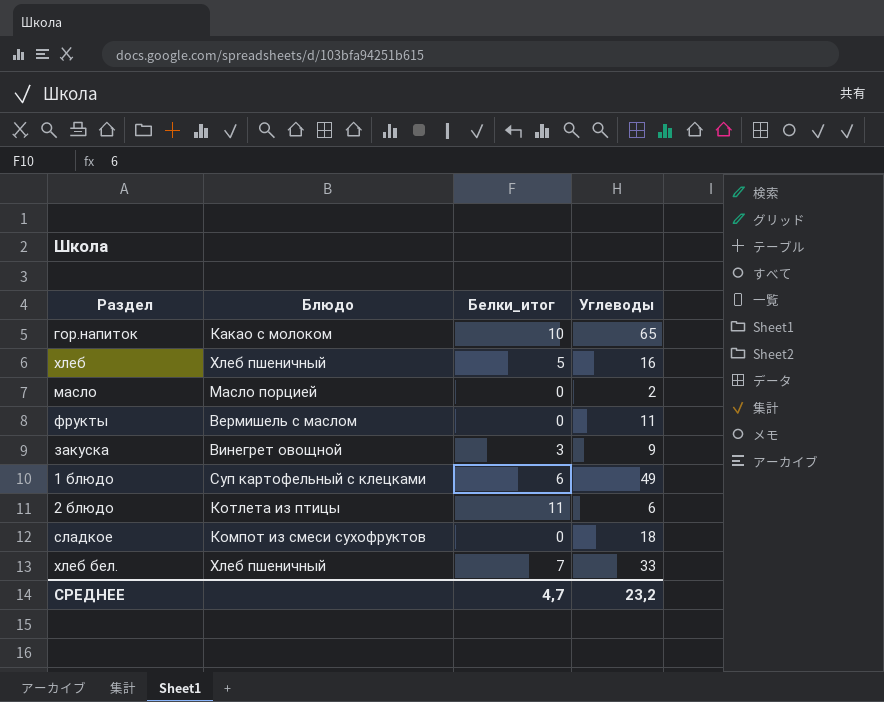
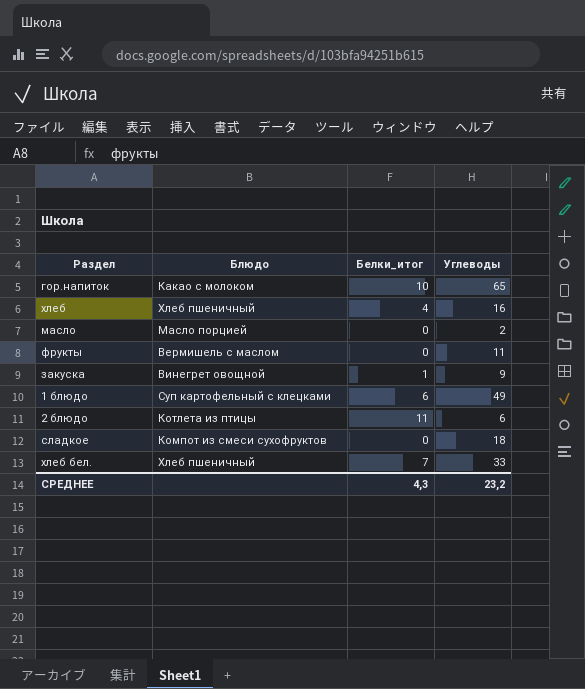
хлеб | Белки_итог: 5 -> 4
закуска | Белки_итог: 3 -> 1
СРЕДНЕЕ | Белки_итог: 4,7 -> 4,3

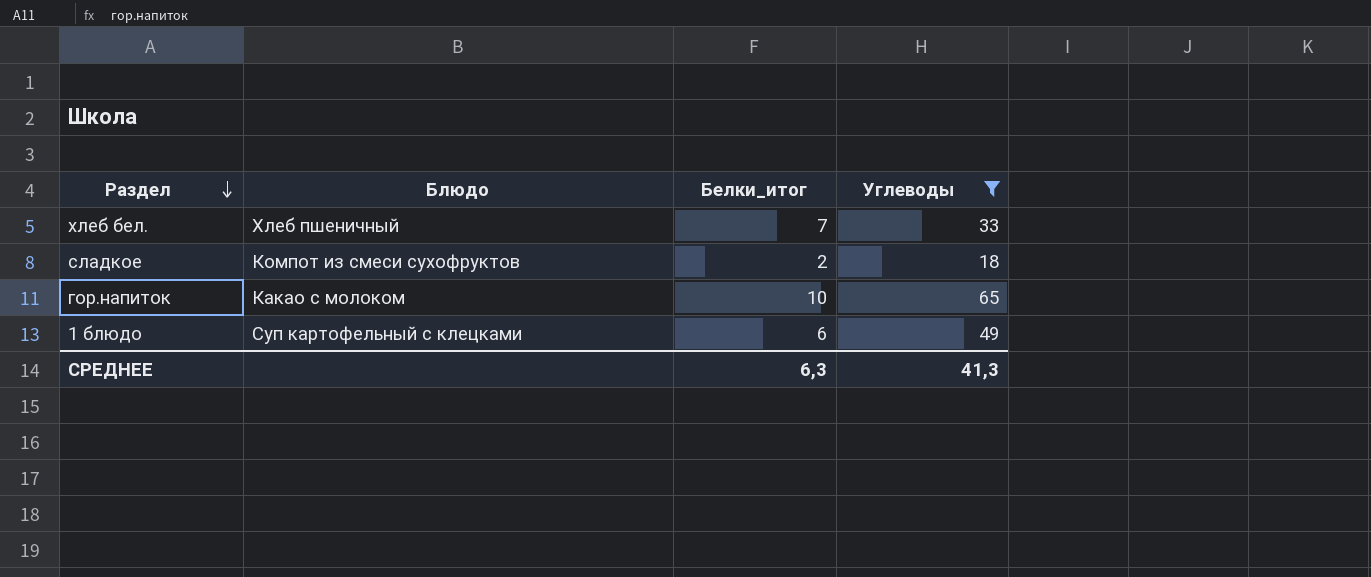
filter: none -> Углеводы >= 18
row order: none -> Раздел descending
сладкое | Белки_итог: 0 -> 2
СРЕДНЕЕ | Белки_итог: 4,3 -> 6,3
СРЕДНЕЕ | Углеводы: 23,2 -> 41,3

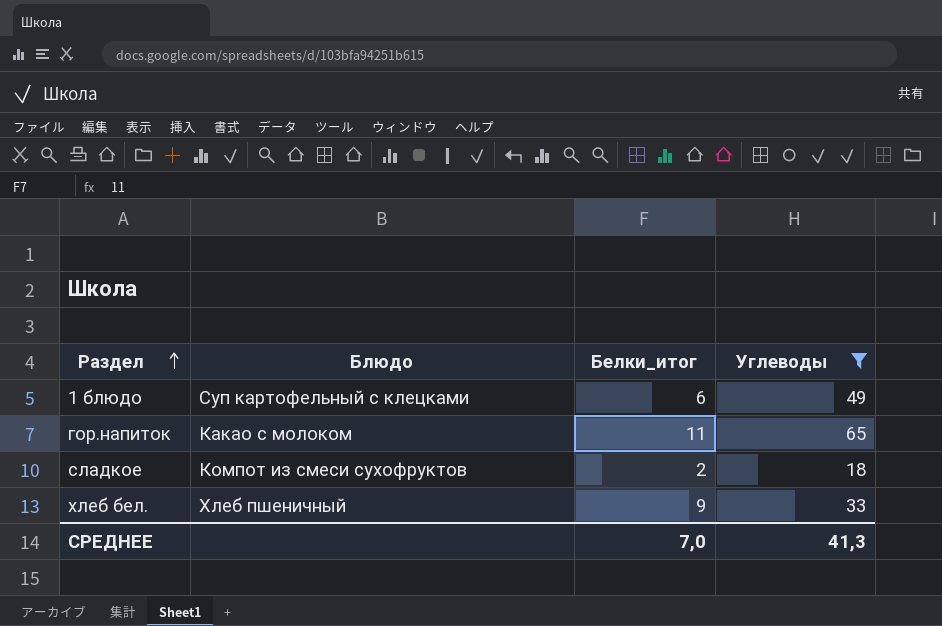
row order: Раздел descending -> Раздел ascending
гор.напиток | Белки_итог: 10 -> 11
хлеб бел. | Белки_итог: 7 -> 9
СРЕДНЕЕ | Белки_итог: 6,3 -> 7,0

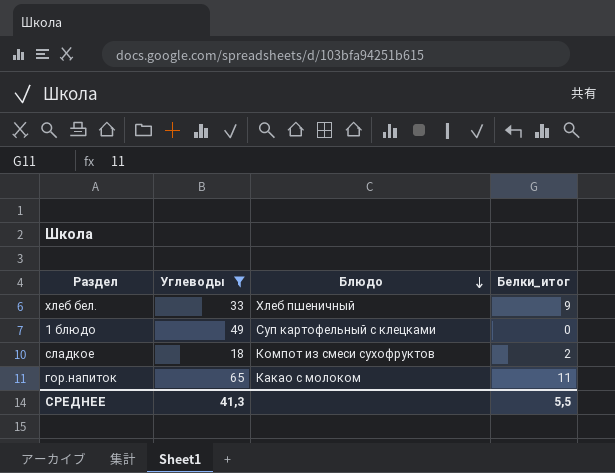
row order: Раздел ascending -> Блюдо descending
column Углеводы | position: 4 -> 2
1 блюдо | Белки_итог: 6 -> 0
СРЕДНЕЕ | Белки_итог: 7,0 -> 5,5

